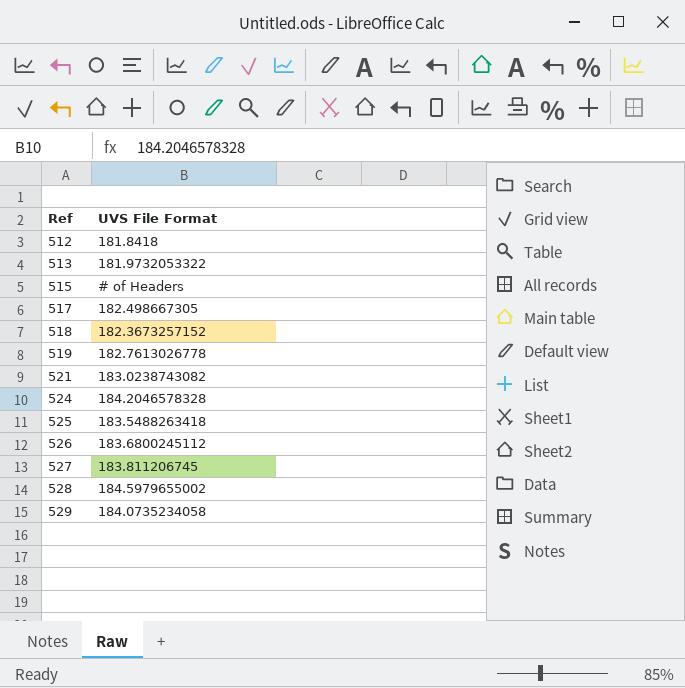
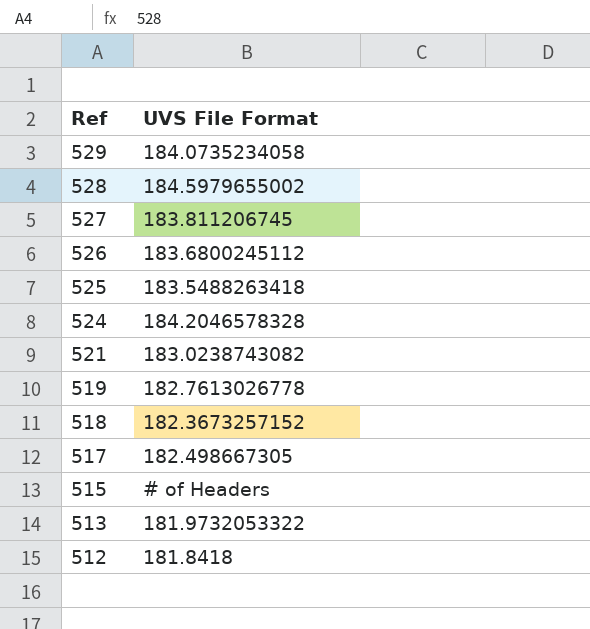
row order: Ref ascending -> Ref descending

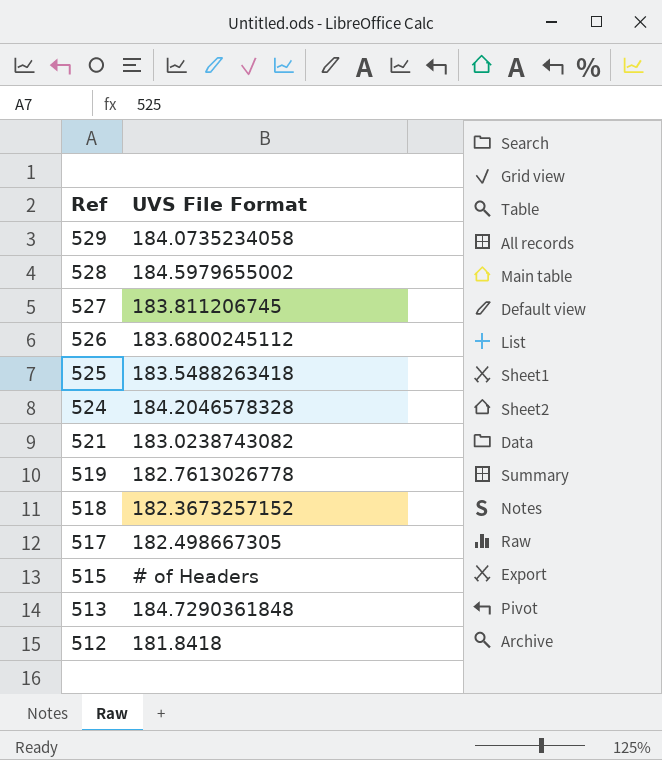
513 | UVS File Format: 181.9732053322 -> 184.7290361848

